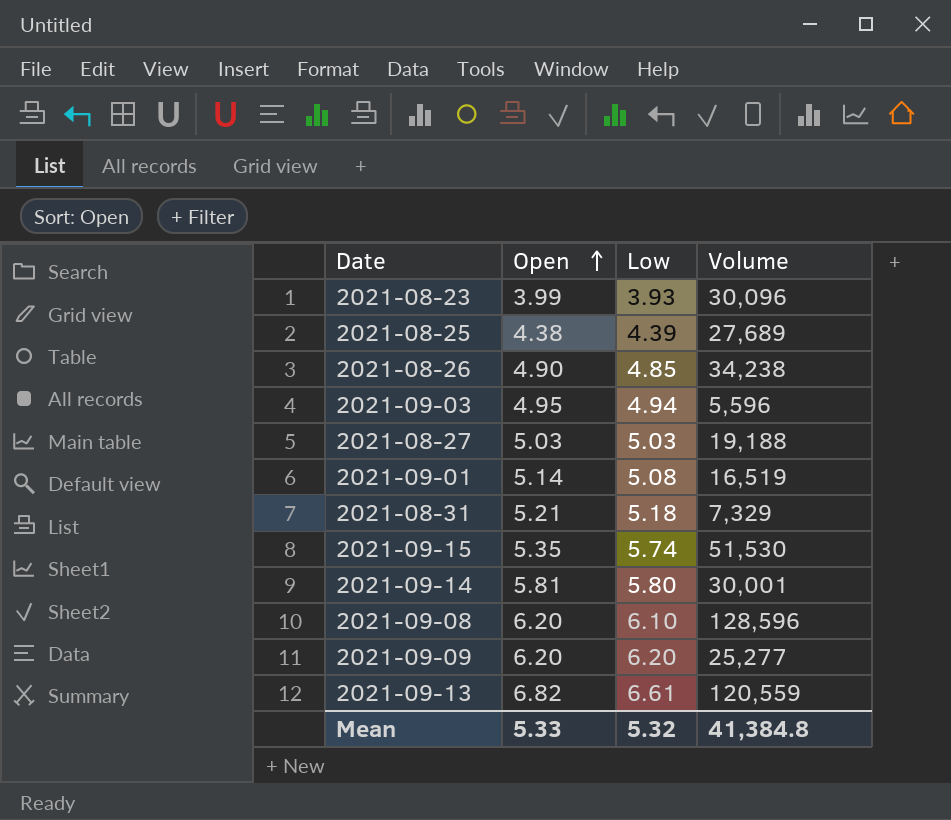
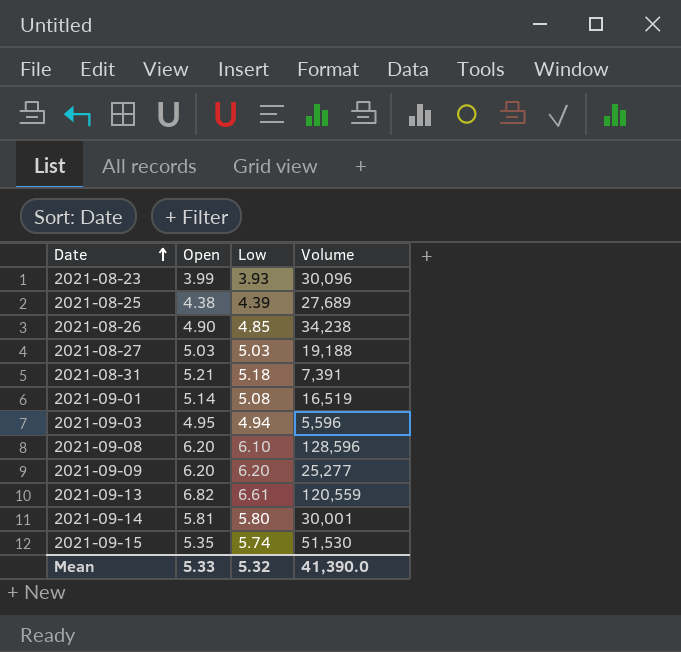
row order: Open ascending -> Date ascending
2021-08-31 | Volume: 7,329 -> 7,391
Mean | Volume: 41,384.8 -> 41,390.0

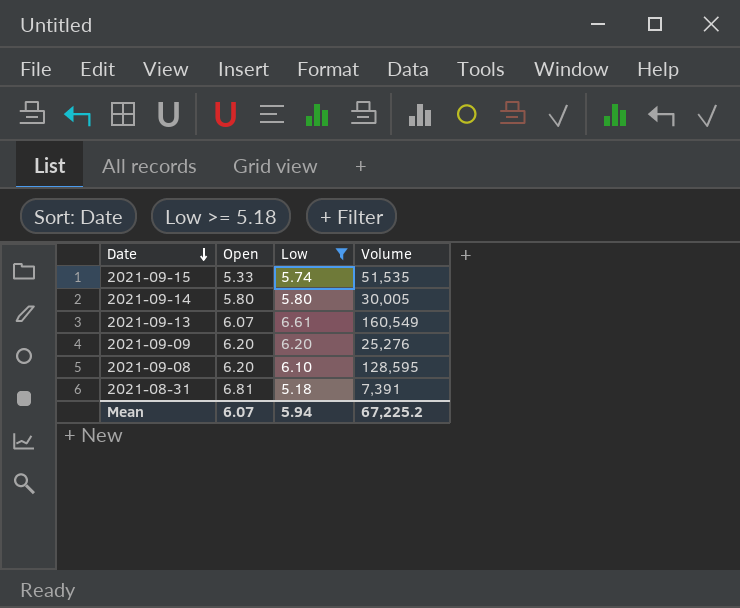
filter: none -> Low >= 5.18
row order: Date ascending -> Date descending
2021-09-15 | Open: 5.35 -> 5.33
2021-09-15 | Volume: 51,530 -> 51,535
2021-09-14 | Open: 5.81 -> 5.80
2021-09-14 | Volume: 30,001 -> 30,005
2021-09-13 | Open: 6.82 -> 6.07
2021-09-13 | Volume: 120,559 -> 160,549
2021-09-09 | Volume: 25,277 -> 25,276
2021-09-08 | Volume: 128,596 -> 128,595
2021-08-31 | Open: 5.21 -> 6.81
Mean | Open: 5.33 -> 6.07
Mean | Low: 5.32 -> 5.94
Mean | Volume: 41,390.0 -> 67,225.2

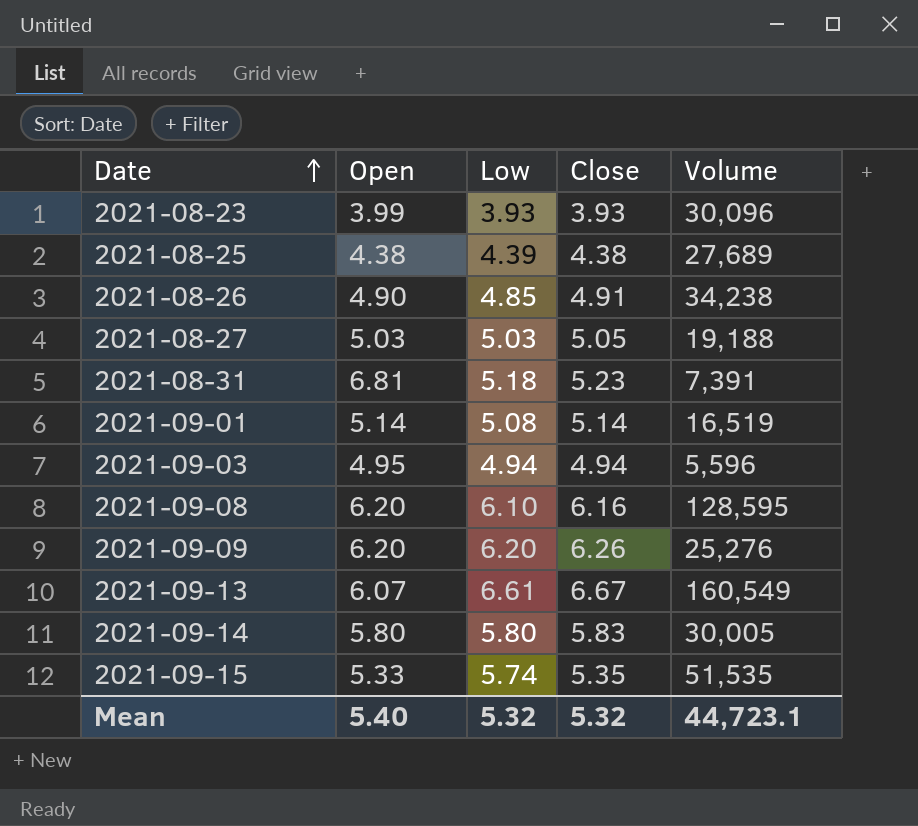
filter: Low >= 5.18 -> none
row order: Date descending -> Date ascending
column Close | position: none -> 4
Mean | Open: 6.07 -> 5.40
Mean | Low: 5.94 -> 5.32
Mean | Volume: 67,225.2 -> 44,723.1

